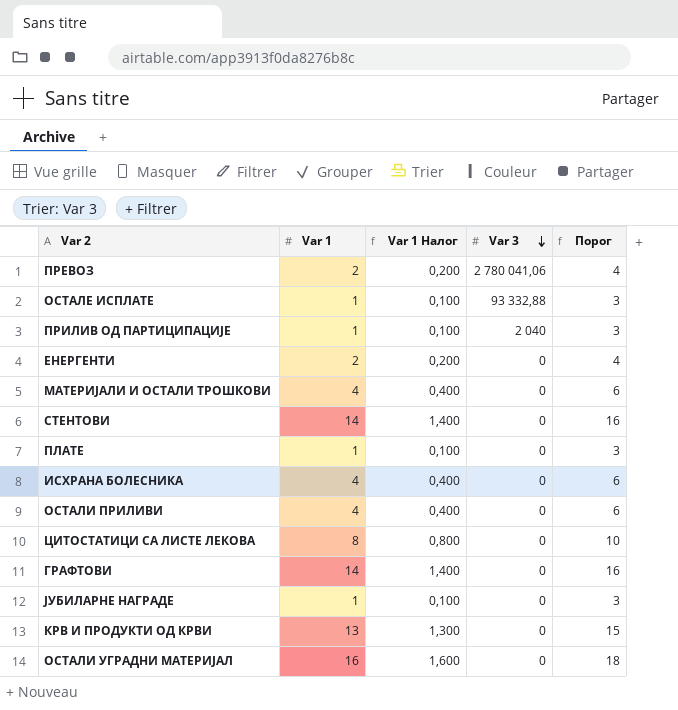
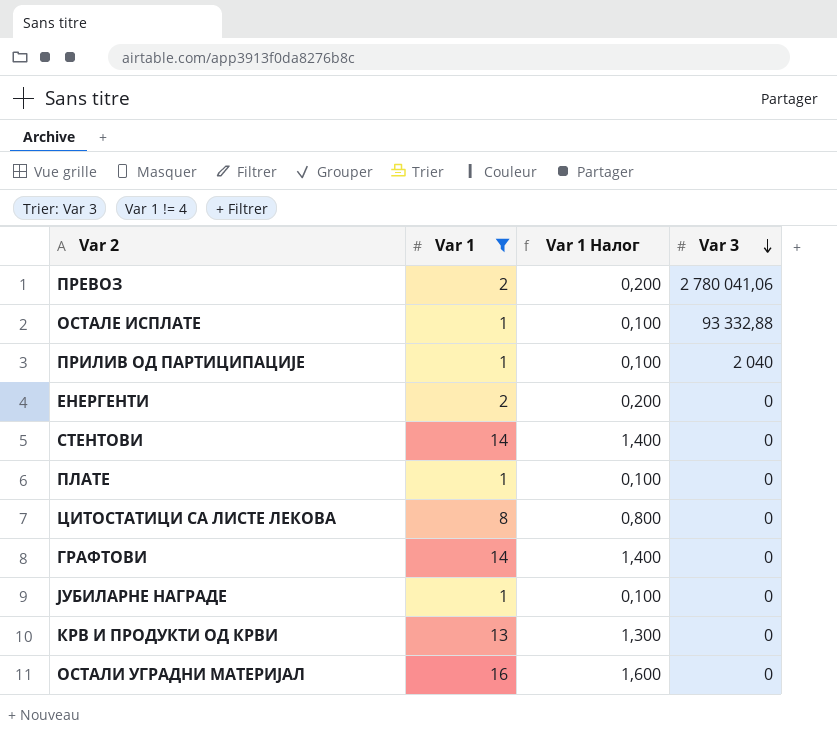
filter: none -> Var 1 != 4
column Порог | formula: [Var 1] + 2 -> none

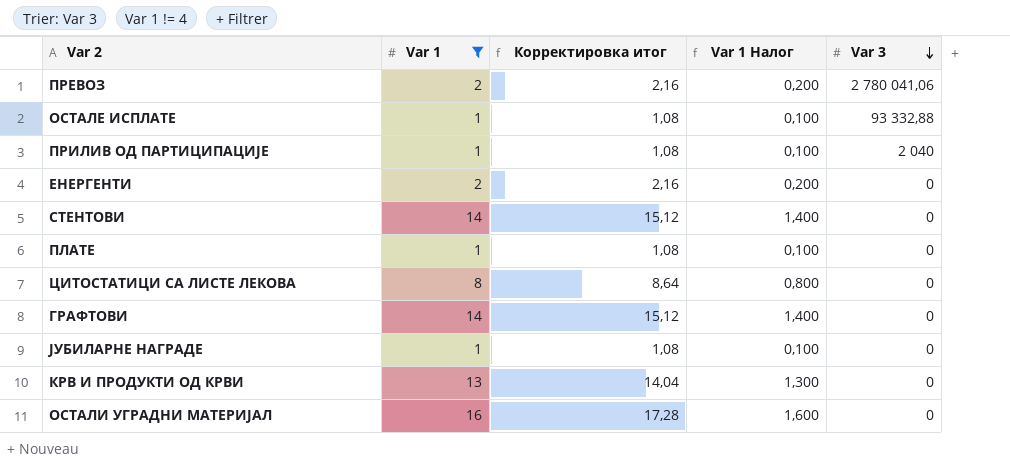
column Корректировка итог | formula: none -> [Var 1] * 1,08

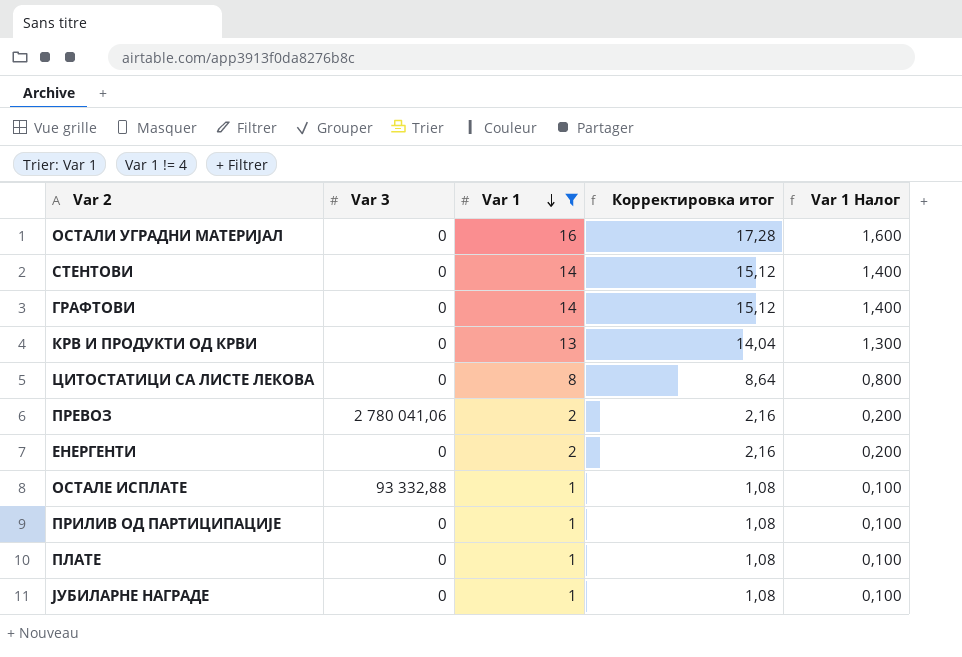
row order: Var 3 descending -> Var 1 descending
column Var 3 | position: 5 -> 2
ПРИЛИВ ОД ПАРТИЦИПАЦИЈЕ | Var 3: 2 040 -> 0

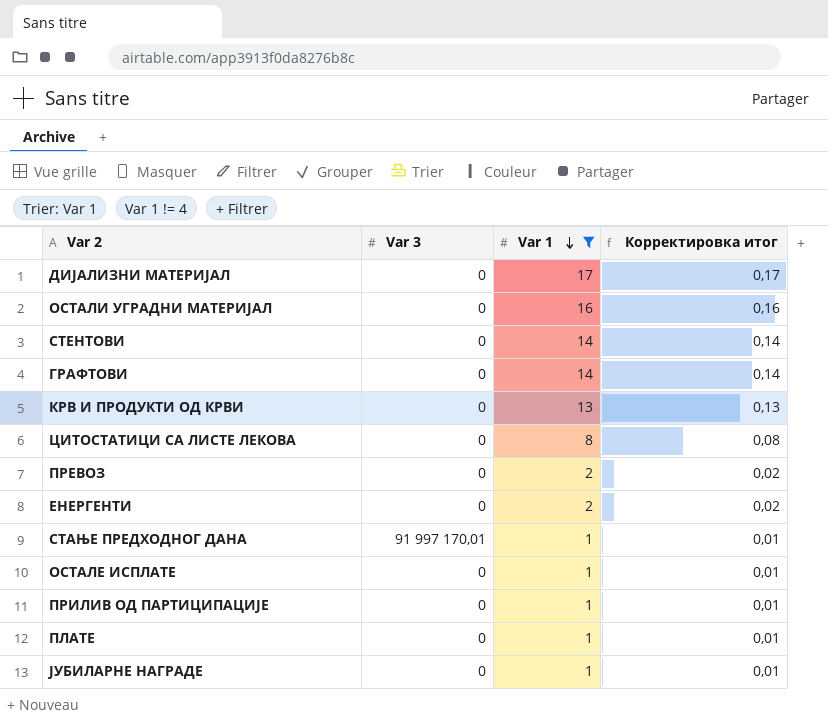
column Var 1 Налог | formula: [Var 1] * 0,1 -> none
column Корректировка итог | formula: [Var 1] * 1,08 -> [Var 1] * 0,01
row ДИЈАЛИЗНИ МАТЕРИЈАЛ: none -> 0 | 17 | 0,17
ПРЕВОЗ | Var 3: 2 780 041,06 -> 0
row СТАЊЕ ПРЕДХОДНОГ ДАНА: none -> 91 997 170,01 | 1 | 0,01
ОСТАЛЕ ИСПЛАТЕ | Var 3: 93 332,88 -> 0

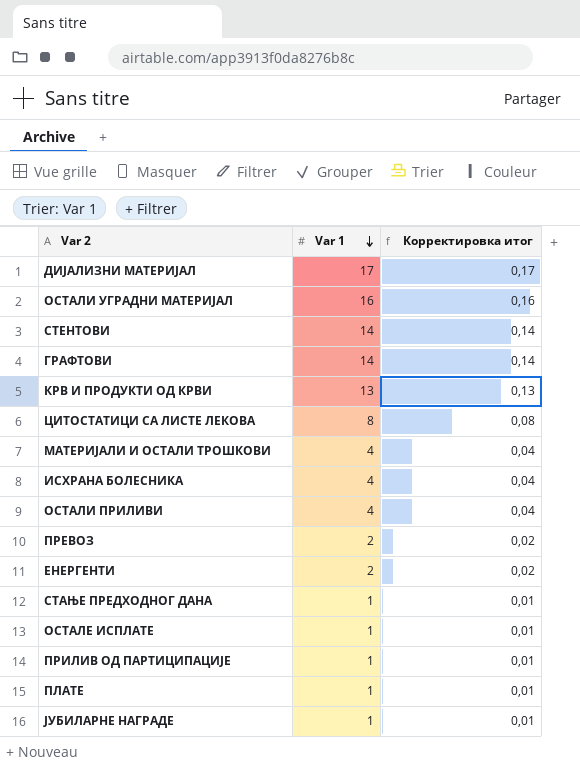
filter: Var 1 != 4 -> none
column Var 3 | position: 2 -> none

